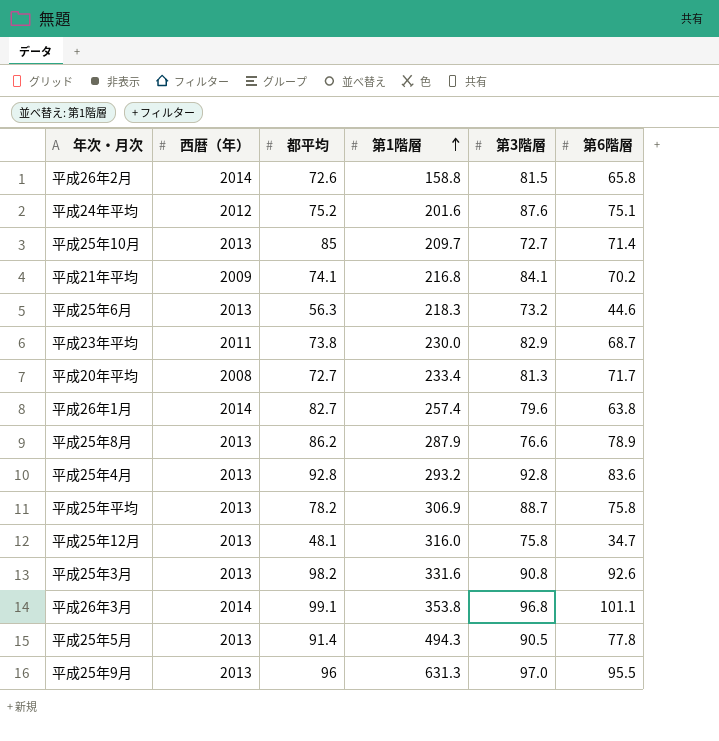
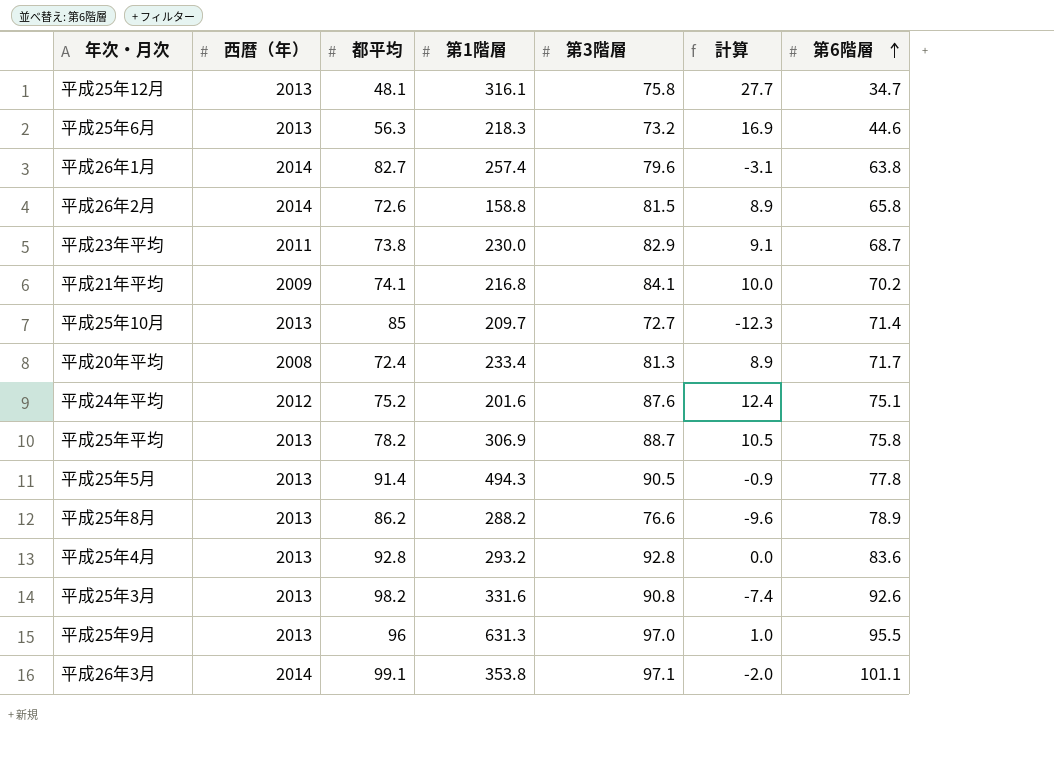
row order: 第1階層 ascending -> 第6階層 ascending
column 計算 | formula: none -> [第3階層] - [都平均]
平成25年12月 | 第1階層: 316.0 -> 316.1
平成20年平均 | 都平均: 72.7 -> 72.4
平成25年8月 | 第1階層: 287.9 -> 288.2
平成26年3月 | 第3階層: 96.8 -> 97.1

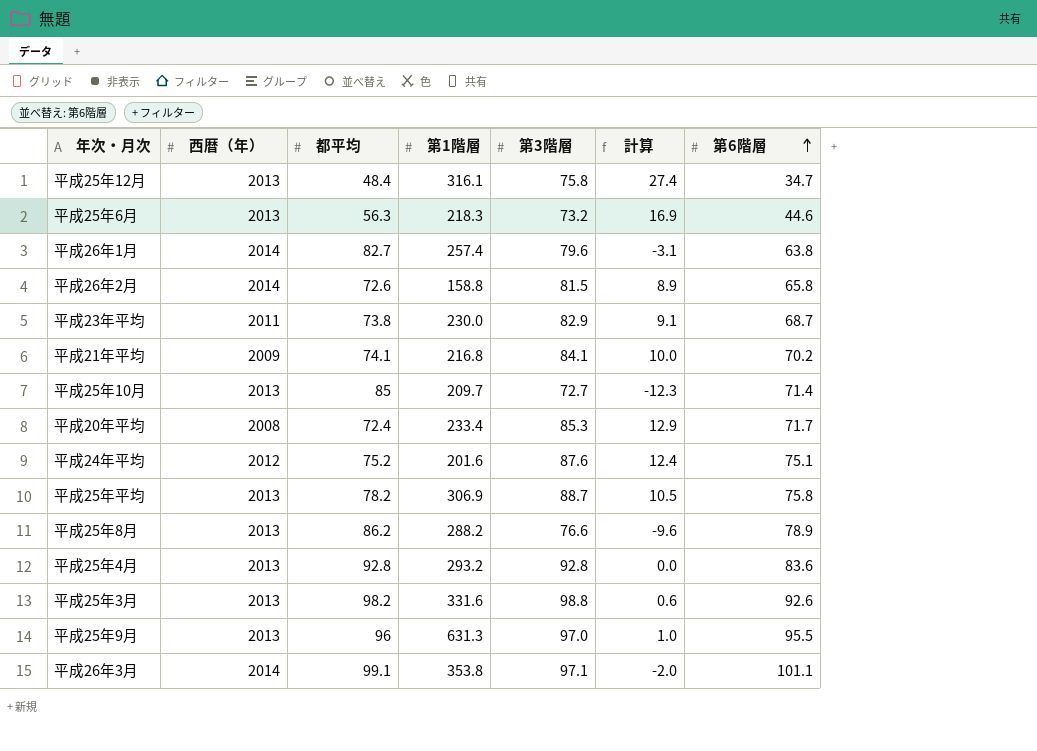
row 平成25年5月: 2013 | 91.4 | 494.3 | 90.5 | -0.9 | 77.8 -> none
平成25年12月 | 都平均: 48.1 -> 48.4
平成25年12月 | 計算: 27.7 -> 27.4
平成20年平均 | 第3階層: 81.3 -> 85.3
平成20年平均 | 計算: 8.9 -> 12.9
平成25年3月 | 第3階層: 90.8 -> 98.8
平成25年3月 | 計算: -7.4 -> 0.6

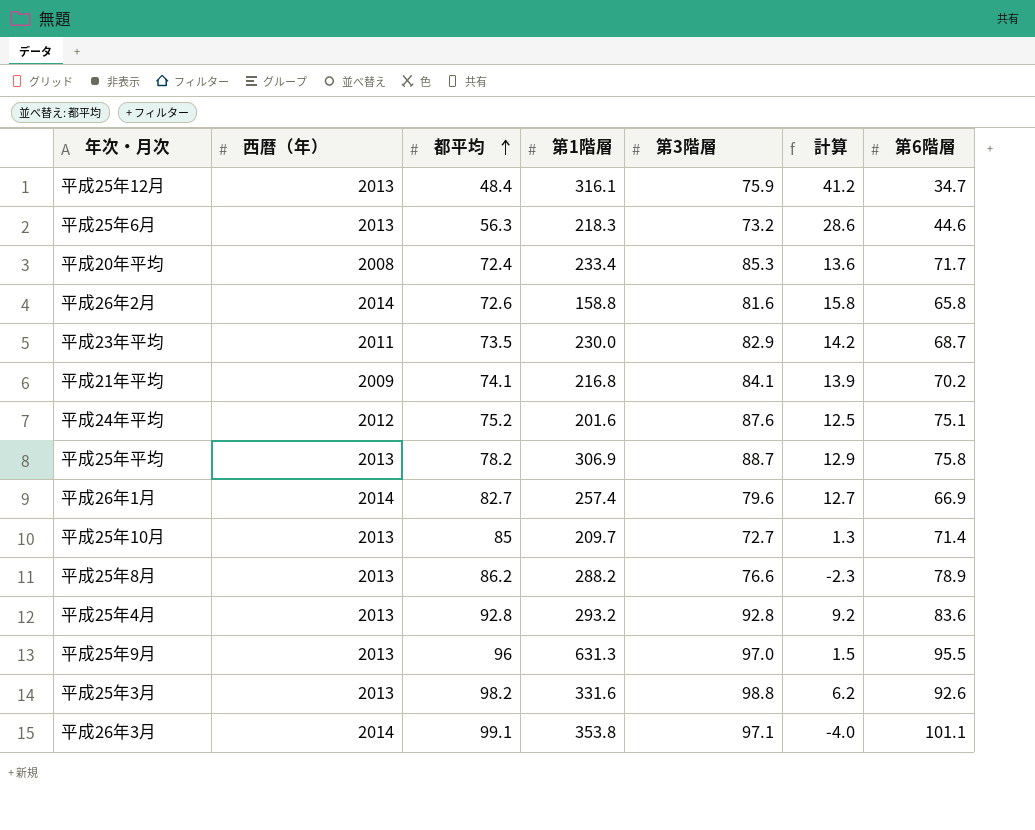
row order: 第6階層 ascending -> 都平均 ascending
column 計算 | formula: [第3階層] - [都平均] -> [第3階層] - [第6階層]
平成25年12月 | 第3階層: 75.8 -> 75.9
平成26年2月 | 第3階層: 81.5 -> 81.6
平成23年平均 | 都平均: 73.8 -> 73.5
平成26年1月 | 第6階層: 63.8 -> 66.9

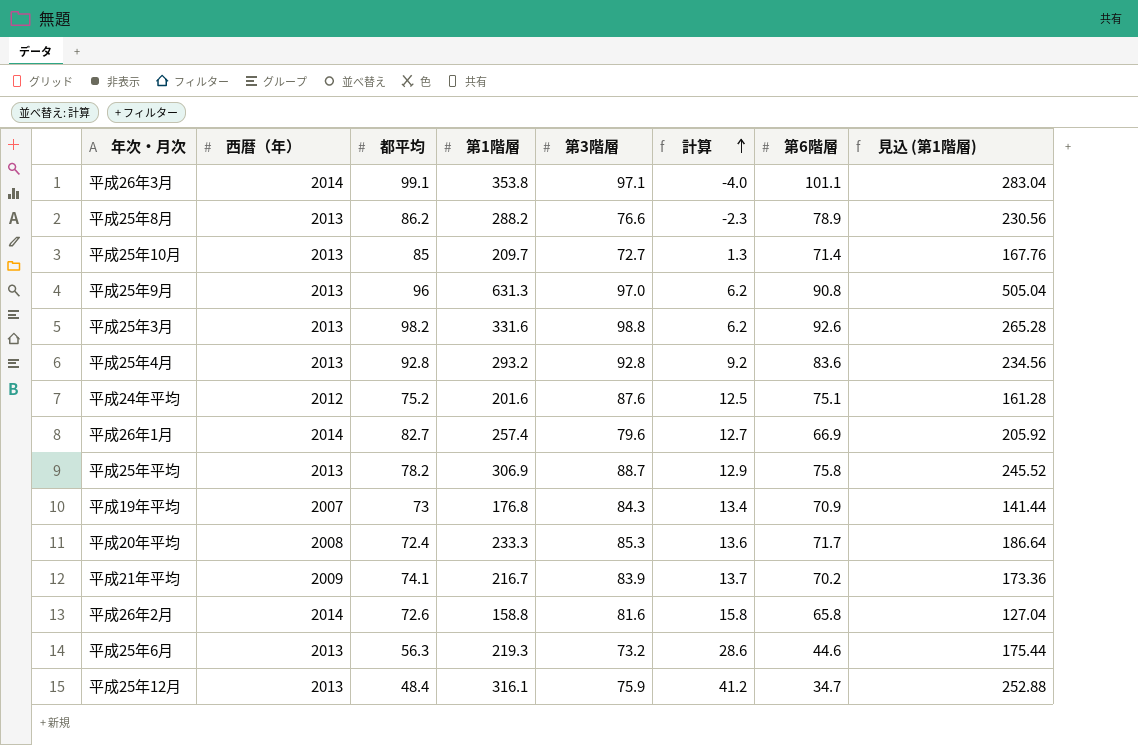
row order: 都平均 ascending -> 計算 ascending
column 見込 (第1階層) | formula: none -> [第1階層] * 0.8
row 平成23年平均: 2011 | 73.5 | 230.0 | 82.9 | 14.2 | 68.7 -> none
平成25年9月 | 計算: 1.5 -> 6.2
平成25年9月 | 第6階層: 95.5 -> 90.8
row 平成19年平均: none -> 2007 | 73 | 176.8 | 84.3 | 13.4 | 70.9 | 141.44
平成20年平均 | 第1階層: 233.4 -> 233.3
平成21年平均 | 第1階層: 216.8 -> 216.7
平成21年平均 | 第3階層: 84.1 -> 83.9
平成21年平均 | 計算: 13.9 -> 13.7
平成25年6月 | 第1階層: 218.3 -> 219.3

